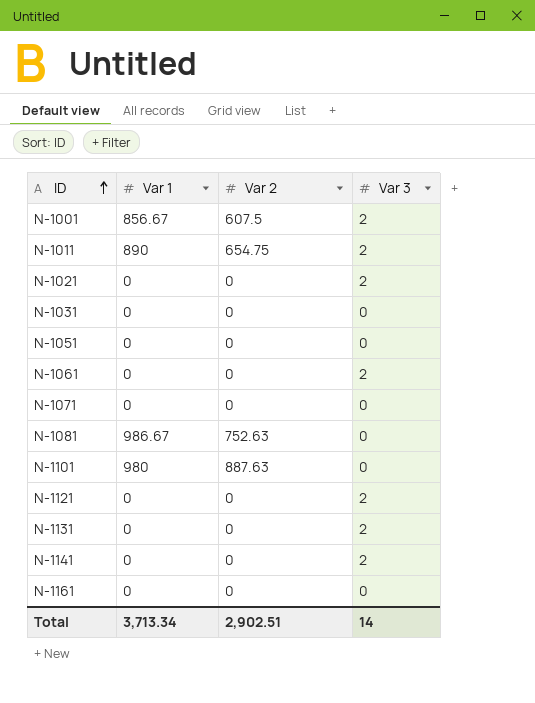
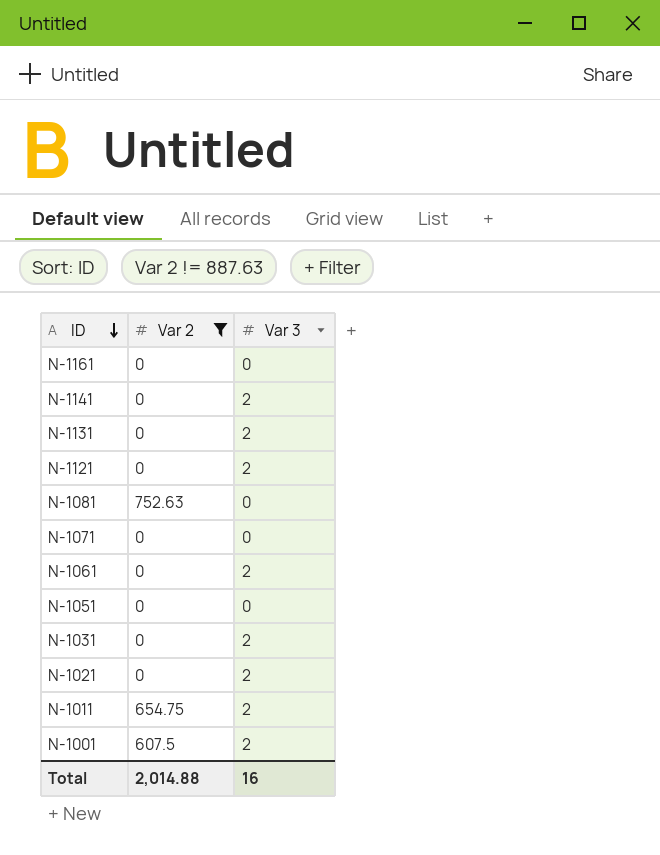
filter: none -> Var 2 != 887.63
row order: ID ascending -> ID descending
column Var 1 | position: 2 -> none
N-1031 | Var 3: 0 -> 2
Total | Var 2: 2,902.51 -> 2,014.88
Total | Var 3: 14 -> 16

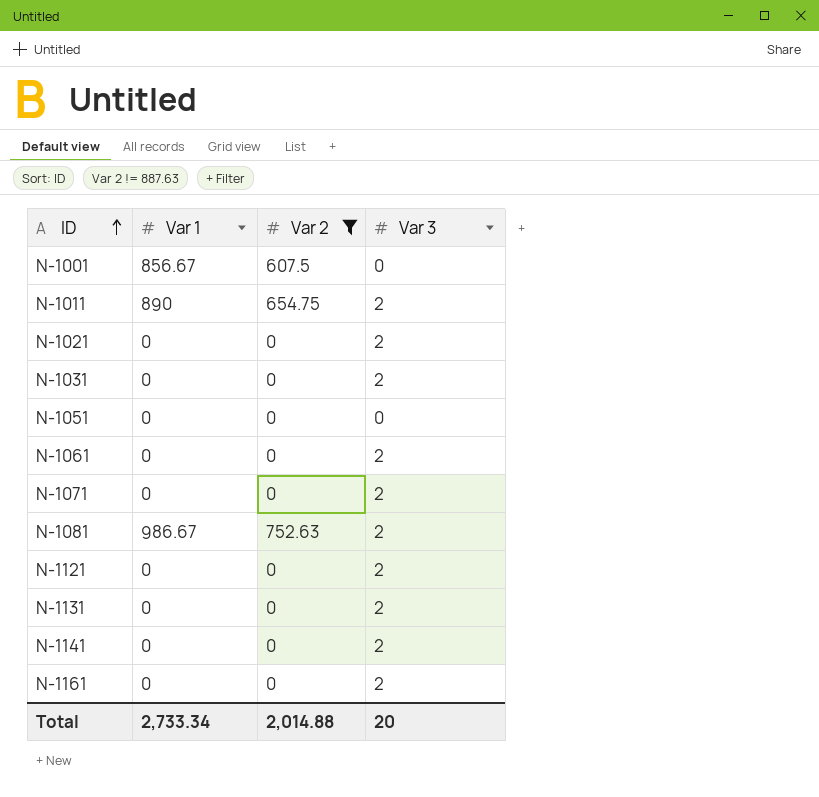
row order: ID descending -> ID ascending
column Var 1 | position: none -> 2
N-1001 | Var 3: 2 -> 0
N-1071 | Var 3: 0 -> 2
N-1081 | Var 3: 0 -> 2
N-1161 | Var 3: 0 -> 2
Total | Var 3: 16 -> 20

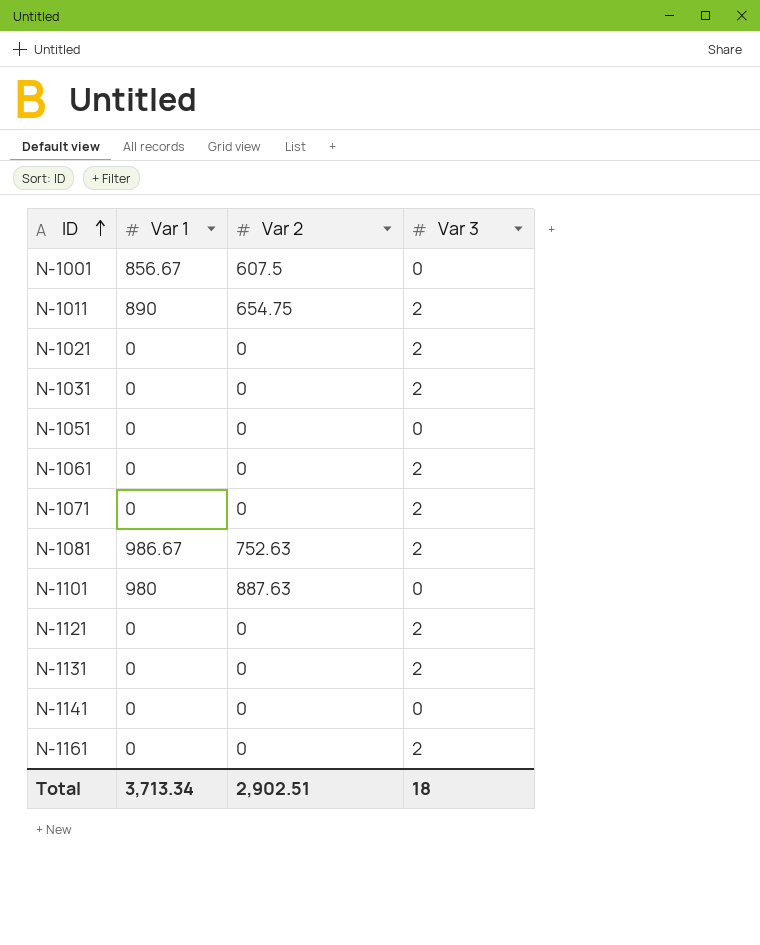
filter: Var 2 != 887.63 -> none
N-1141 | Var 3: 2 -> 0
Total | Var 1: 2,733.34 -> 3,713.34
Total | Var 2: 2,014.88 -> 2,902.51
Total | Var 3: 20 -> 18

